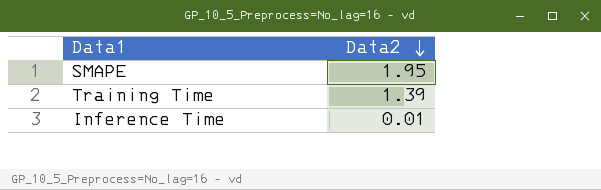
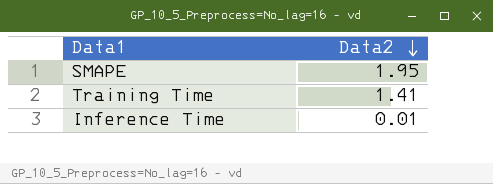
Training Time | Data2: 1.39 -> 1.41

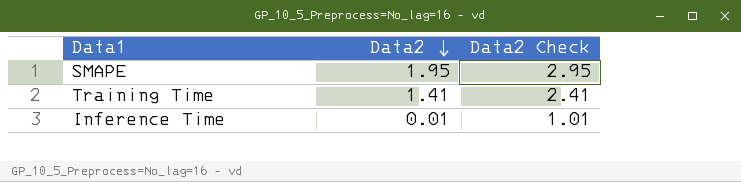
column Data2 Check | formula: none -> [Data2] + 1

